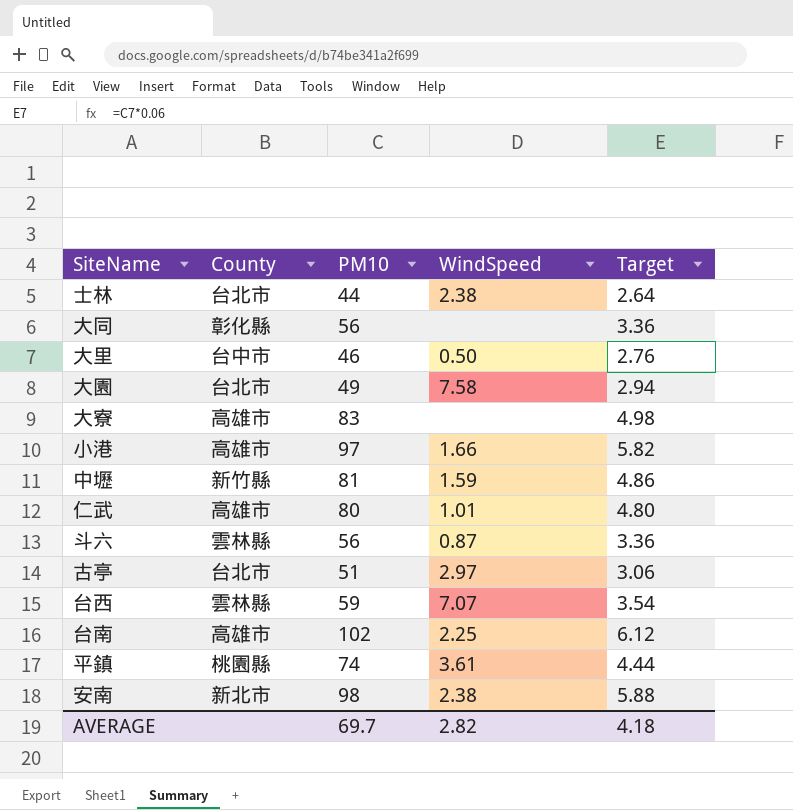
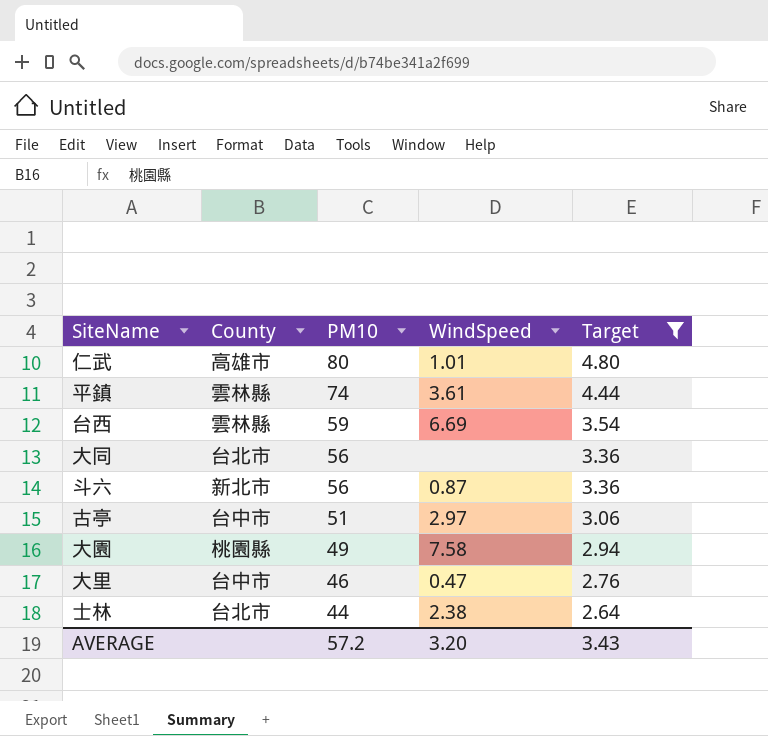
filter: none -> Target <= 4.80
row order: none -> PM10 descending
平鎮 | County: 桃園縣 -> 雲林縣
台西 | WindSpeed: 7.07 -> 6.69
大同 | County: 彰化縣 -> 台北市
斗六 | County: 雲林縣 -> 新北市
古亭 | County: 台北市 -> 台中市
大園 | County: 台北市 -> 桃園縣
大里 | WindSpeed: 0.50 -> 0.47
AVERAGE | PM10: 69.7 -> 57.2
AVERAGE | WindSpeed: 2.82 -> 3.20
AVERAGE | Target: 4.18 -> 3.43

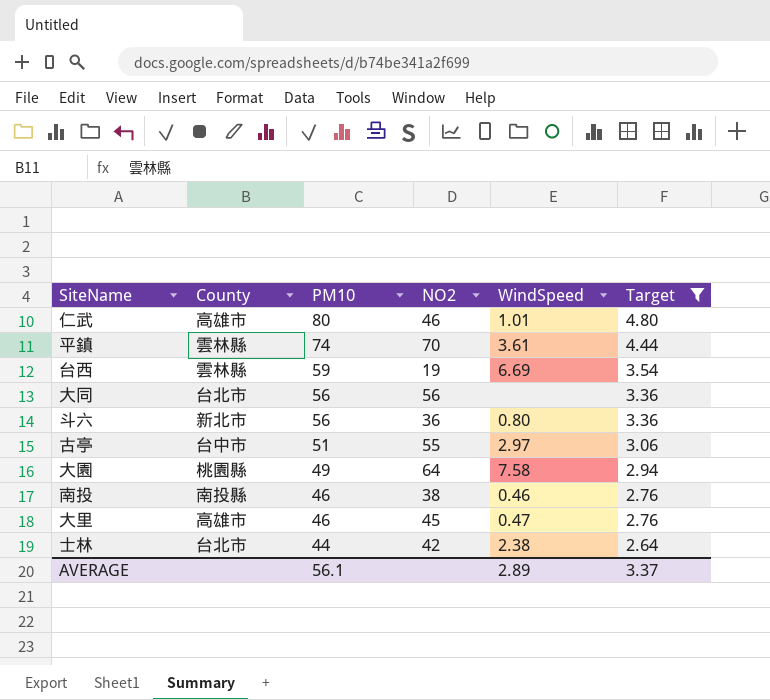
column NO2 | position: none -> 4
斗六 | WindSpeed: 0.87 -> 0.80
row 南投: none -> 南投縣 | 46 | 38 | 0.46 | 2.76
大里 | County: 台中市 -> 高雄市
AVERAGE | PM10: 57.2 -> 56.1
AVERAGE | WindSpeed: 3.20 -> 2.89
AVERAGE | Target: 3.43 -> 3.37

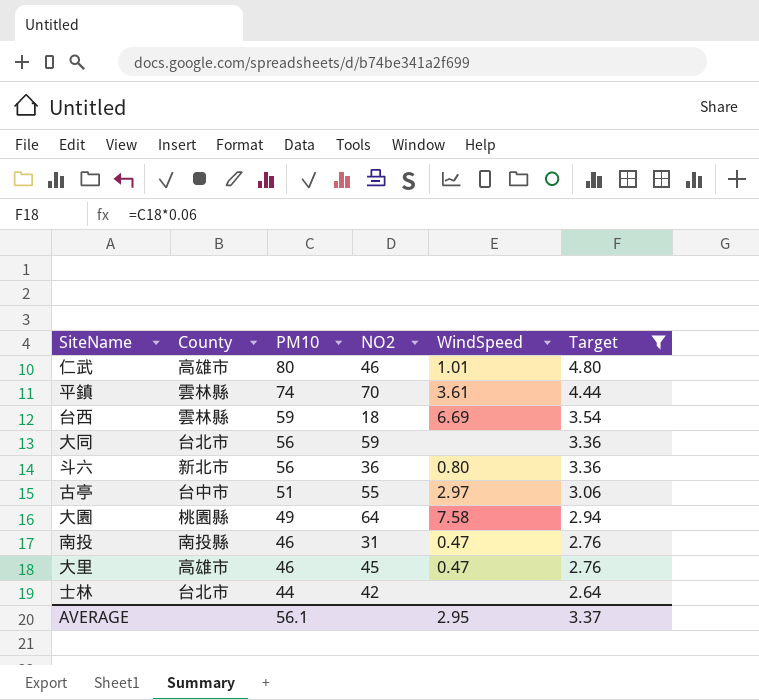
台西 | NO2: 19 -> 18
大同 | NO2: 56 -> 59
南投 | NO2: 38 -> 31
南投 | WindSpeed: 0.46 -> 0.47
士林 | WindSpeed: 2.38 -> none
AVERAGE | WindSpeed: 2.89 -> 2.95

